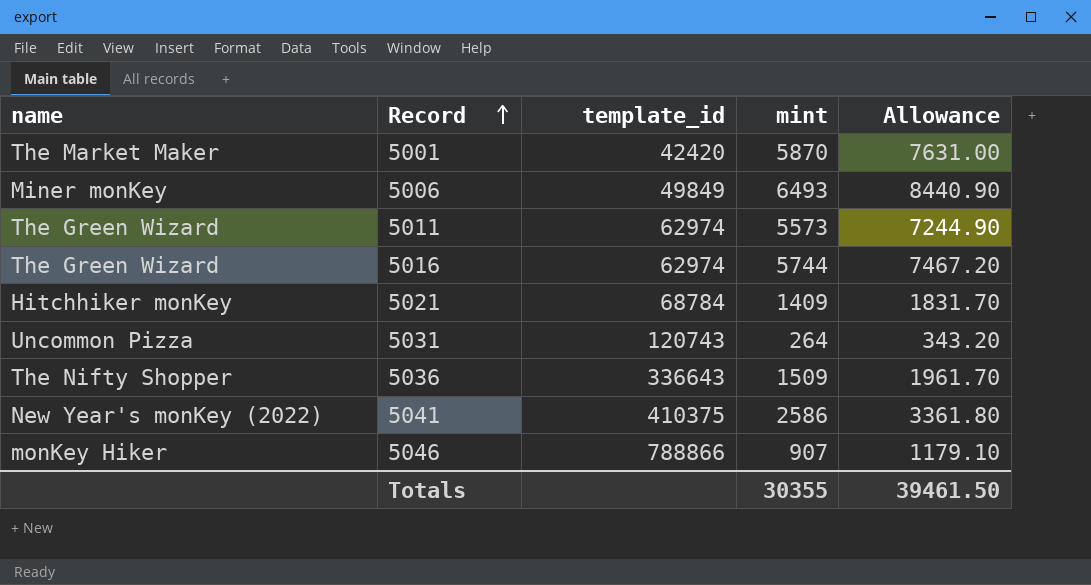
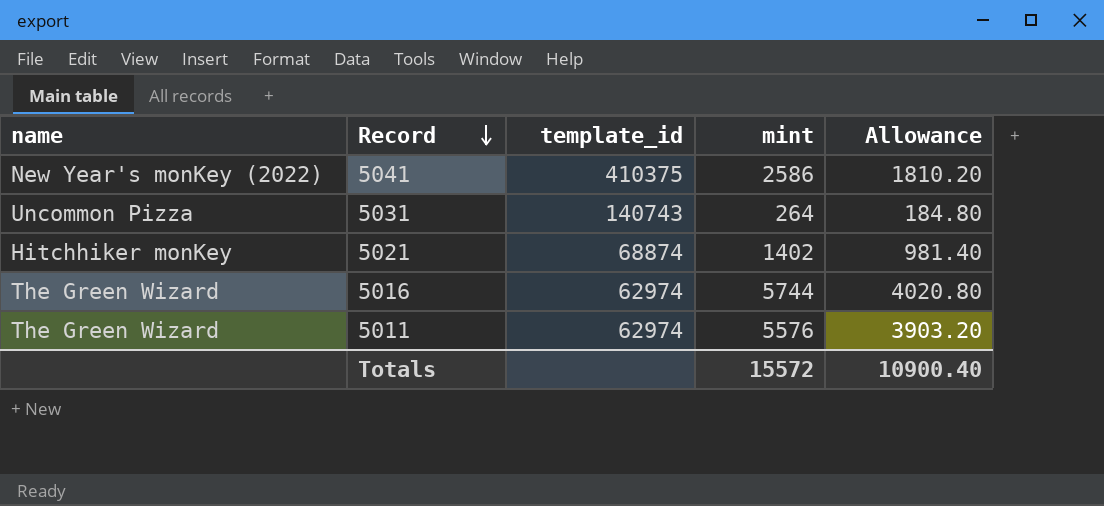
row order: Record ascending -> Record descending
column Allowance | formula: [mint] * 1.3 -> [mint] * 0.7
row 5001: The Market Maker | 42420 | 5870 | 7631.00 -> none
row 5006: Miner monKey | 49849 | 6493 | 8440.90 -> none
row 5036: The Nifty Shopper | 336643 | 1509 | 1961.70 -> none
row 5046: monKey Hiker | 788866 | 907 | 1179.10 -> none
5031 | template_id: 120743 -> 140743
5021 | template_id: 68784 -> 68874
5021 | mint: 1409 -> 1402
5011 | mint: 5573 -> 5576
Totals | mint: 30355 -> 15572
Totals | Allowance: 39461.50 -> 10900.40

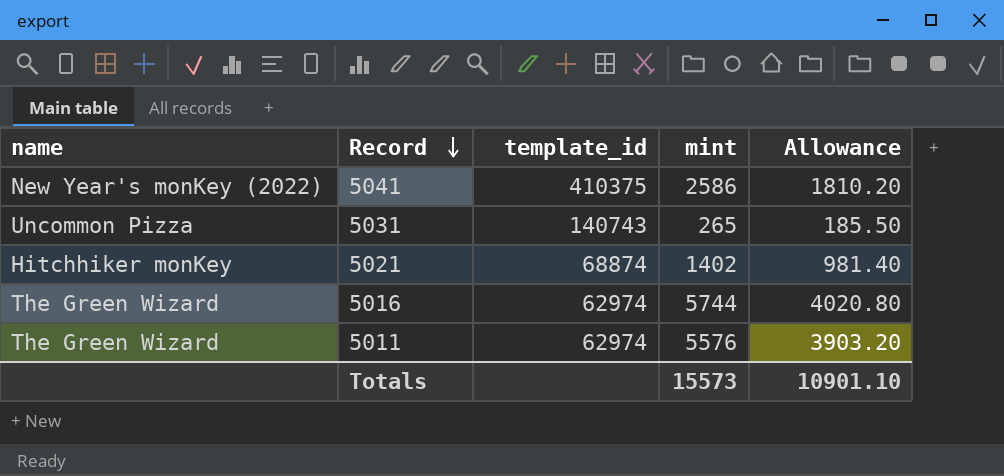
5031 | mint: 264 -> 265
5031 | Allowance: 184.80 -> 185.50
Totals | mint: 15572 -> 15573
Totals | Allowance: 10900.40 -> 10901.10

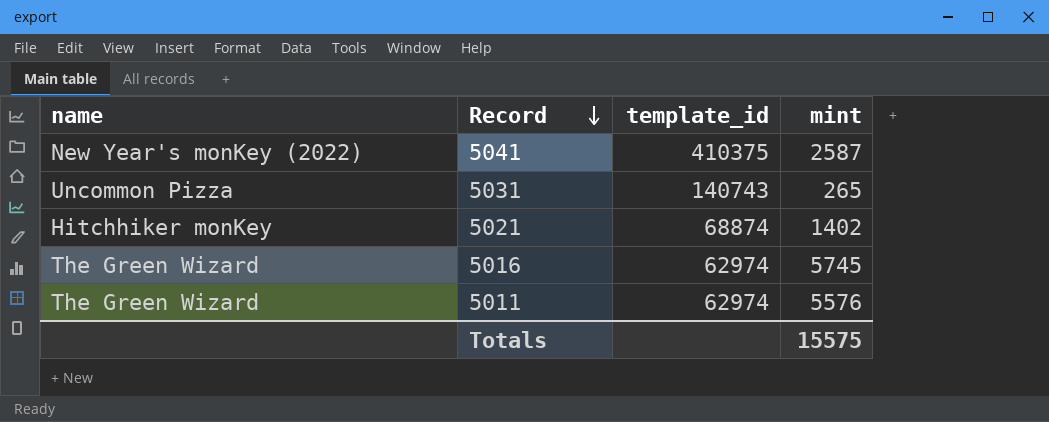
column Allowance | formula: [mint] * 0.7 -> none
5041 | mint: 2586 -> 2587
5016 | mint: 5744 -> 5745
Totals | mint: 15573 -> 15575

